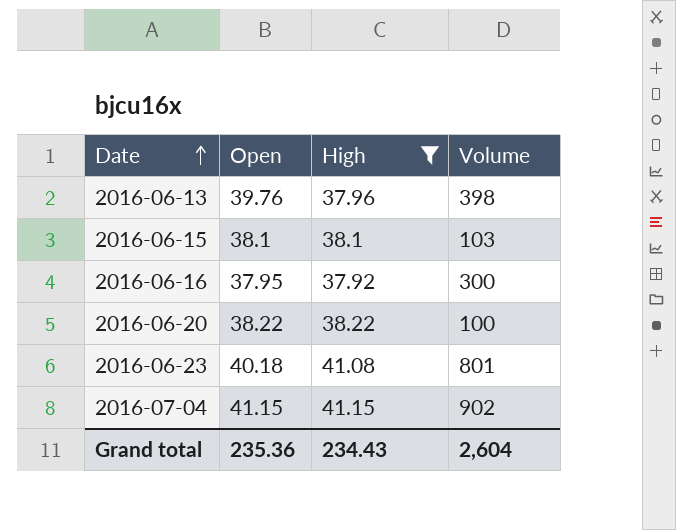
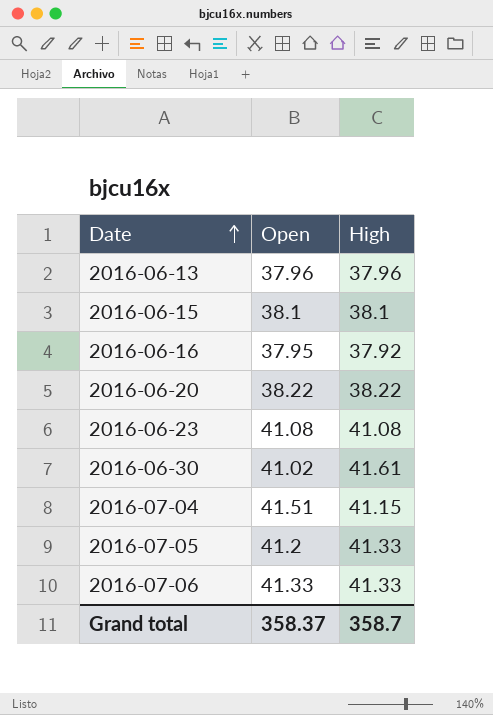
filter: High <= 41.15 -> none
column Volume | position: 4 -> none
2016-06-13 | Open: 39.76 -> 37.96
2016-06-23 | Open: 40.18 -> 41.08
2016-07-04 | Open: 41.15 -> 41.51
Grand total | Open: 235.36 -> 358.37
Grand total | High: 234.43 -> 358.7

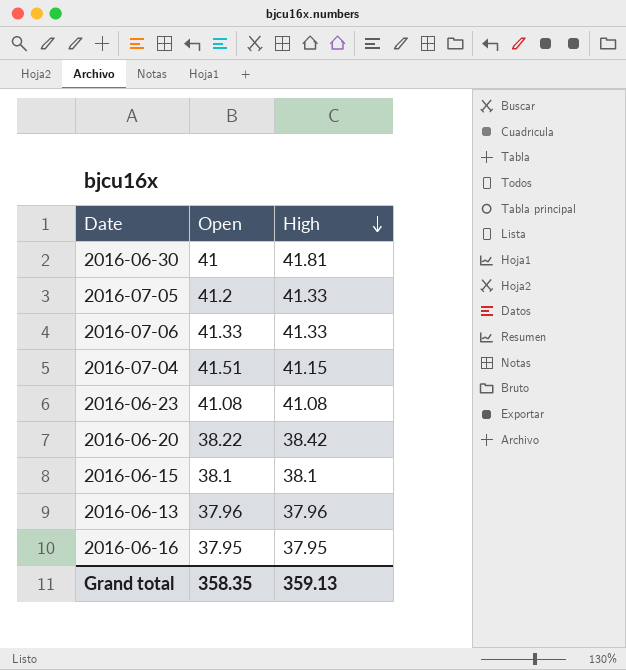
row order: Date ascending -> High descending
2016-06-30 | Open: 41.02 -> 41
2016-06-30 | High: 41.61 -> 41.81
2016-06-20 | High: 38.22 -> 38.42
2016-06-16 | High: 37.92 -> 37.95
Grand total | Open: 358.37 -> 358.35
Grand total | High: 358.7 -> 359.13

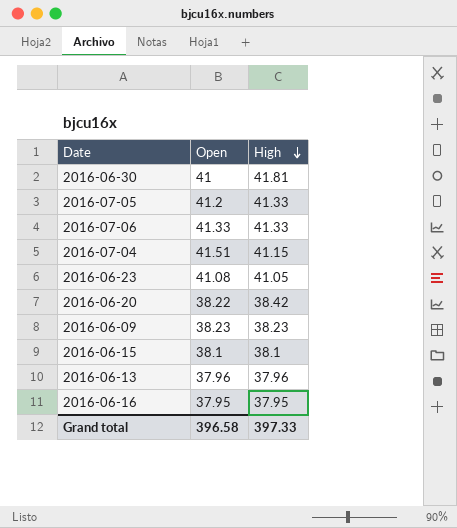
2016-06-23 | High: 41.08 -> 41.05
row 2016-06-09: none -> 38.23 | 38.23
Grand total | Open: 358.35 -> 396.58
Grand total | High: 359.13 -> 397.33

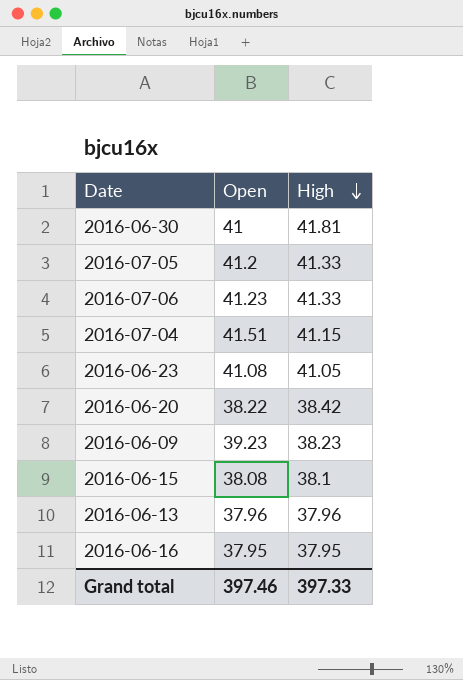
2016-07-06 | Open: 41.33 -> 41.23
2016-06-09 | Open: 38.23 -> 39.23
2016-06-15 | Open: 38.1 -> 38.08
Grand total | Open: 396.58 -> 397.46

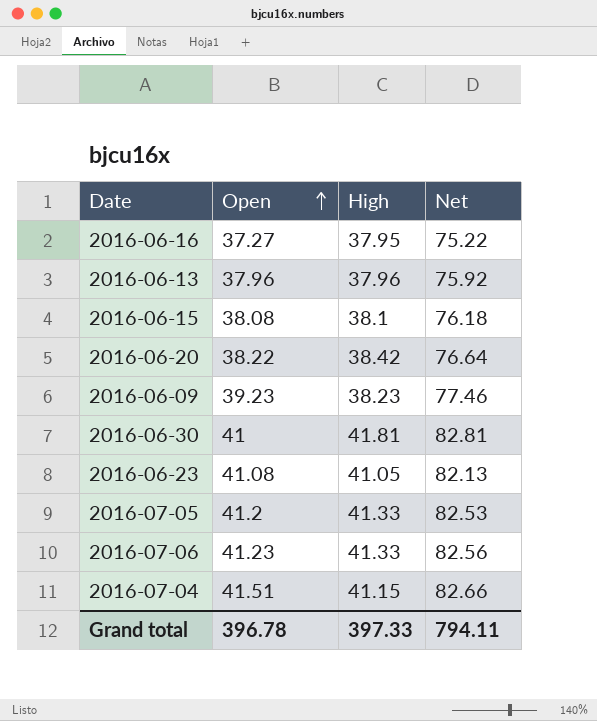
row order: High descending -> Open ascending
column Net | formula: none -> [Open] + [High]
2016-06-16 | Open: 37.95 -> 37.27
Grand total | Open: 397.46 -> 396.78

